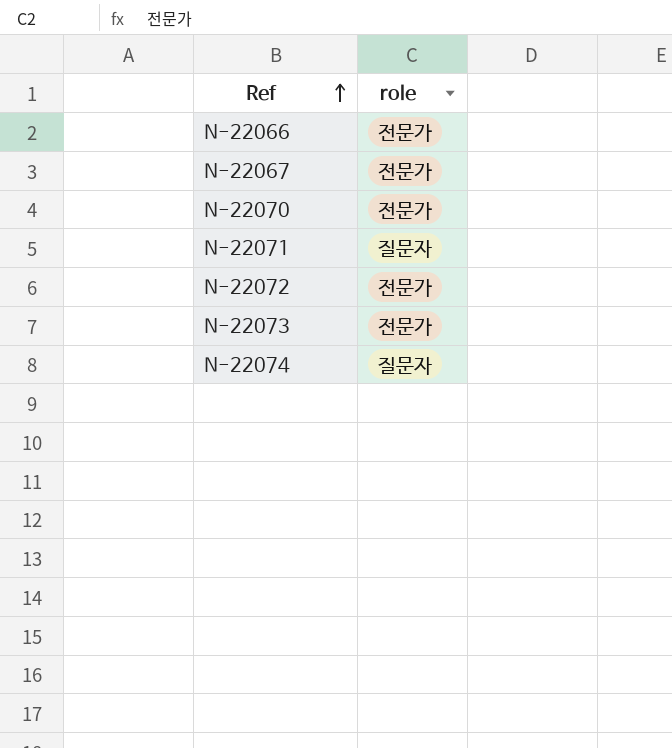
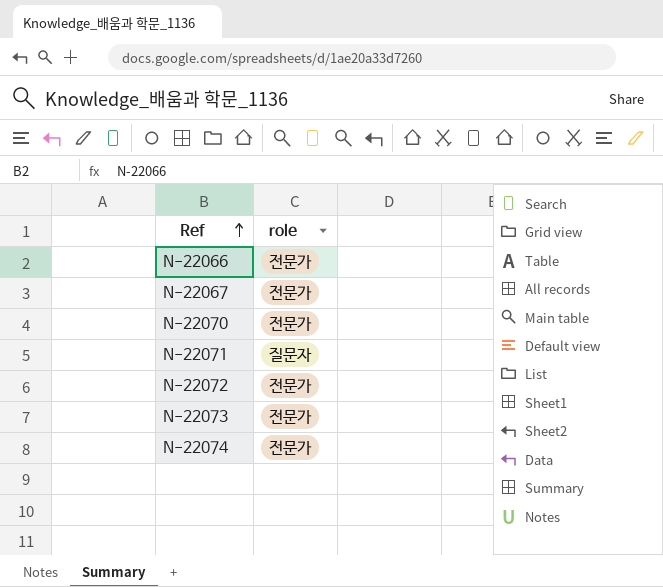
N-22074 | role: 질문자 -> 전문가

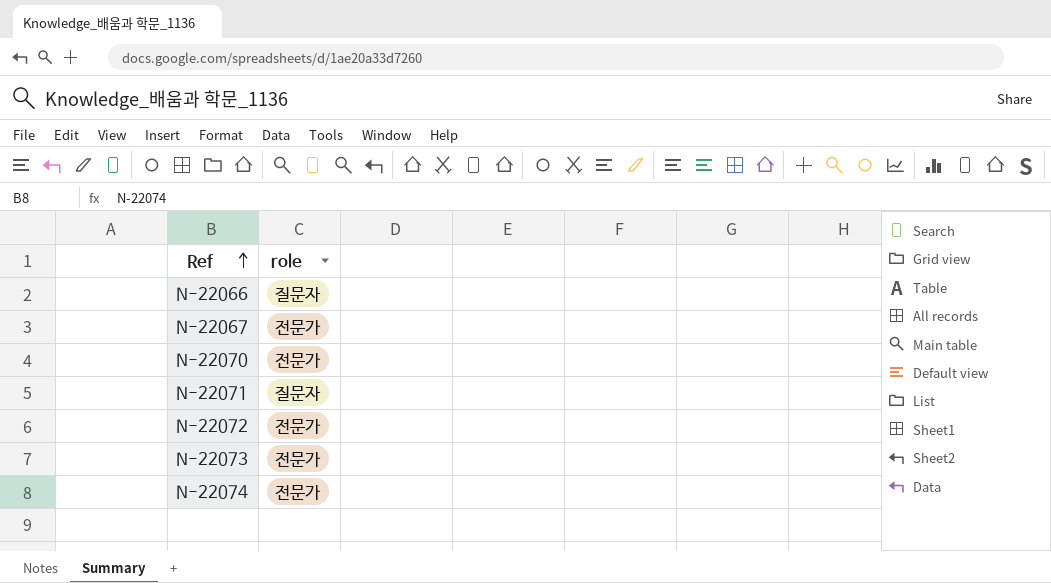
N-22066 | role: 전문가 -> 질문자

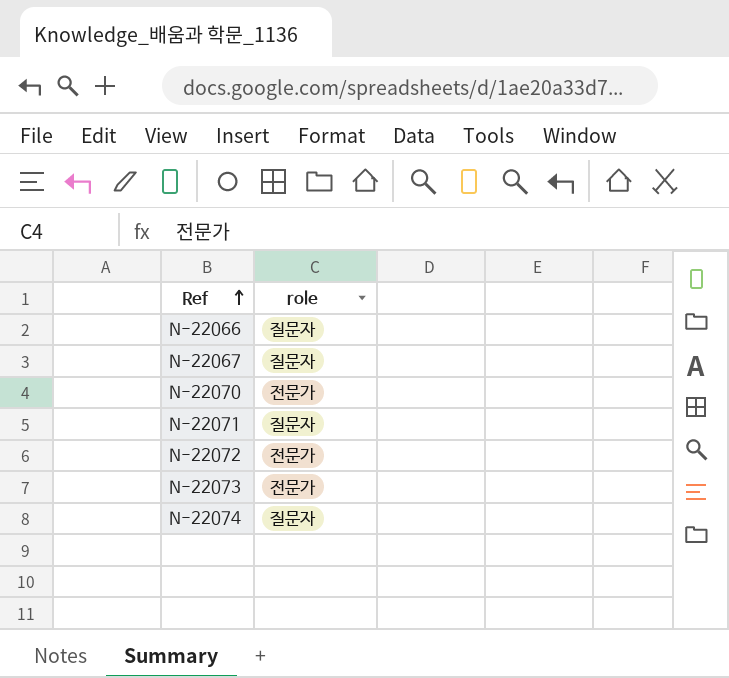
N-22067 | role: 전문가 -> 질문자
N-22074 | role: 전문가 -> 질문자

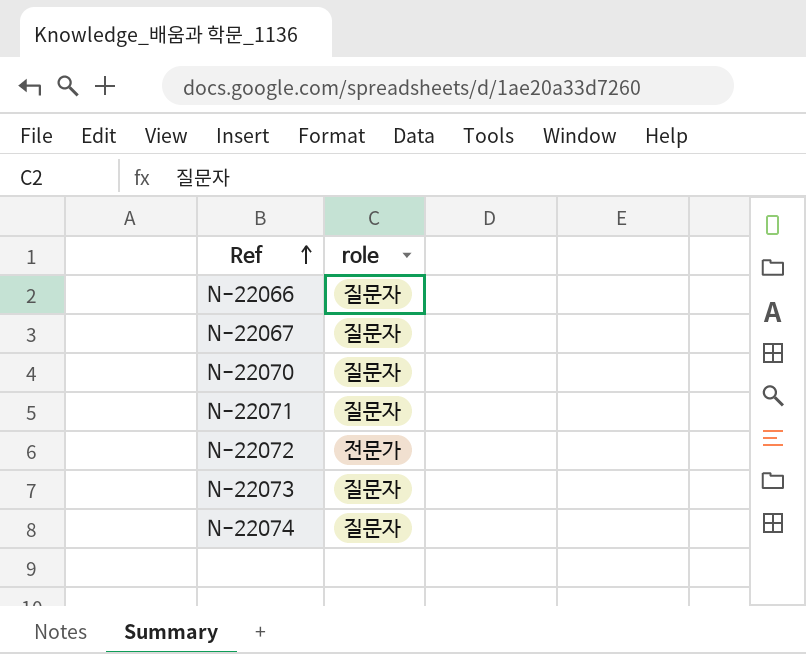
N-22070 | role: 전문가 -> 질문자
N-22073 | role: 전문가 -> 질문자

